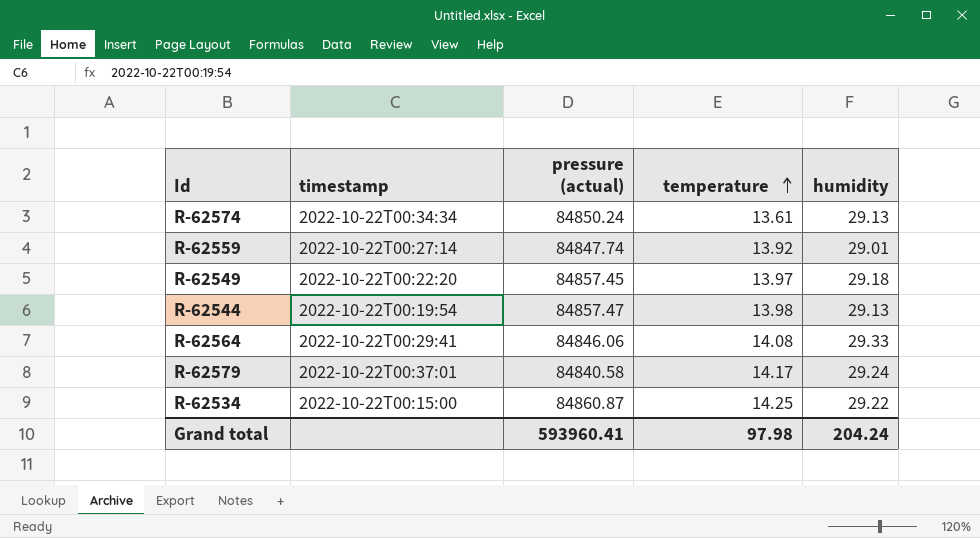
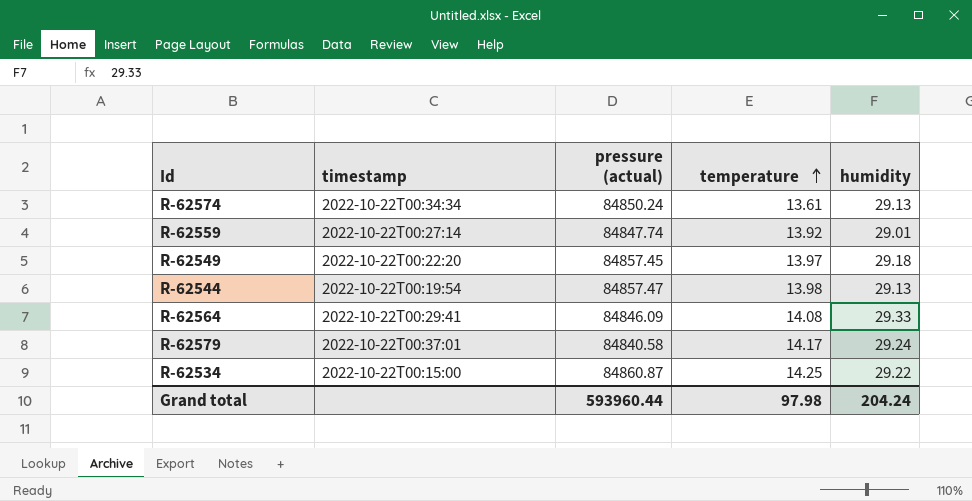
R-62564 | pressure (actual): 84846.06 -> 84846.09
Grand total | pressure (actual): 593960.41 -> 593960.44

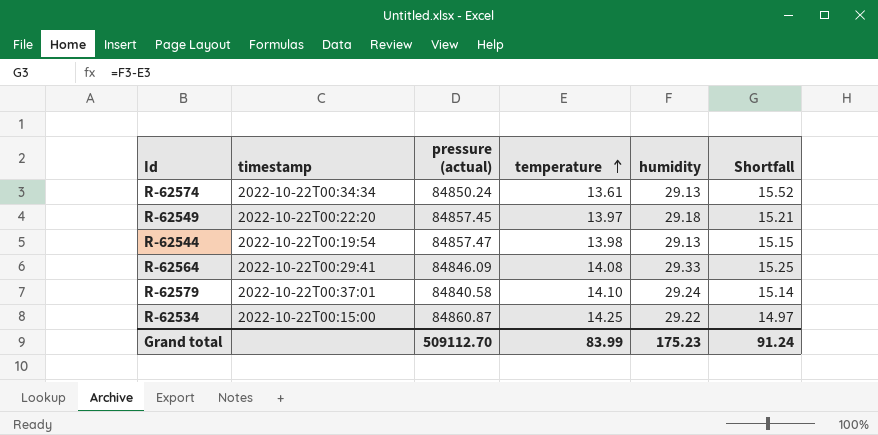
column Shortfall | formula: none -> [humidity] - [temperature]
row R-62559: 2022-10-22T00:27:14 | 84847.74 | 13.92 | 29.01 -> none
R-62579 | temperature: 14.17 -> 14.10
Grand total | pressure (actual): 593960.44 -> 509112.70
Grand total | temperature: 97.98 -> 83.99
Grand total | humidity: 204.24 -> 175.23

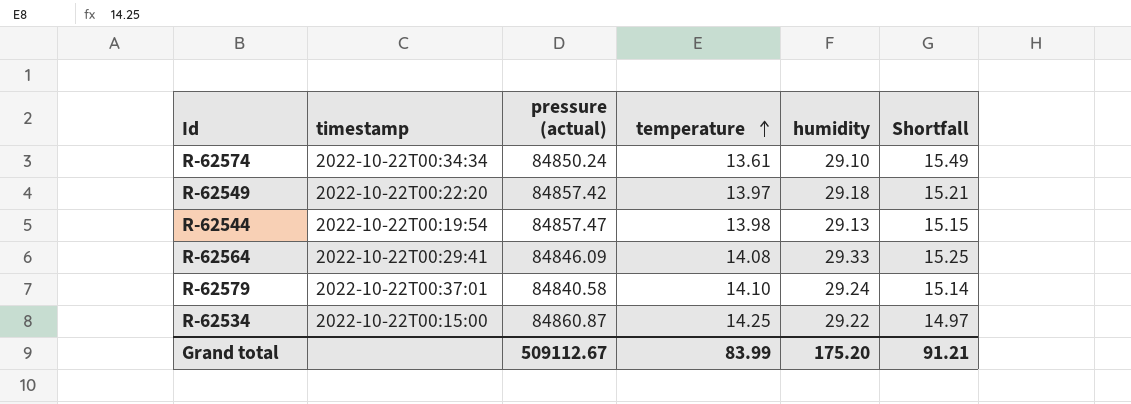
R-62574 | humidity: 29.13 -> 29.10
R-62574 | Shortfall: 15.52 -> 15.49
R-62549 | pressure (actual): 84857.45 -> 84857.42
Grand total | pressure (actual): 509112.70 -> 509112.67
Grand total | humidity: 175.23 -> 175.20
Grand total | Shortfall: 91.24 -> 91.21

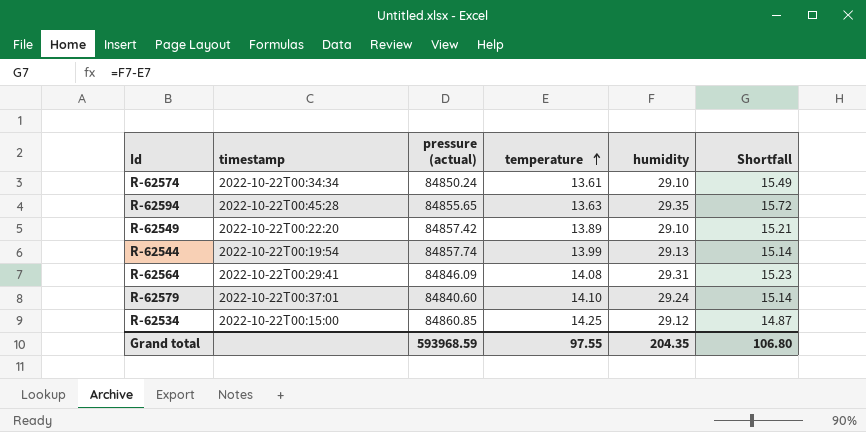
row R-62594: none -> 2022-10-22T00:45:28 | 84855.65 | 13.63 | 29.35 | 15.72
R-62549 | temperature: 13.97 -> 13.89
R-62549 | humidity: 29.18 -> 29.10
R-62544 | pressure (actual): 84857.47 -> 84857.74
R-62544 | temperature: 13.98 -> 13.99
R-62544 | Shortfall: 15.15 -> 15.14
R-62564 | humidity: 29.33 -> 29.31
R-62564 | Shortfall: 15.25 -> 15.23
R-62579 | pressure (actual): 84840.58 -> 84840.60
R-62534 | pressure (actual): 84860.87 -> 84860.85
R-62534 | humidity: 29.22 -> 29.12
R-62534 | Shortfall: 14.97 -> 14.87
Grand total | pressure (actual): 509112.67 -> 593968.59
Grand total | temperature: 83.99 -> 97.55
Grand total | humidity: 175.20 -> 204.35
Grand total | Shortfall: 91.21 -> 106.80

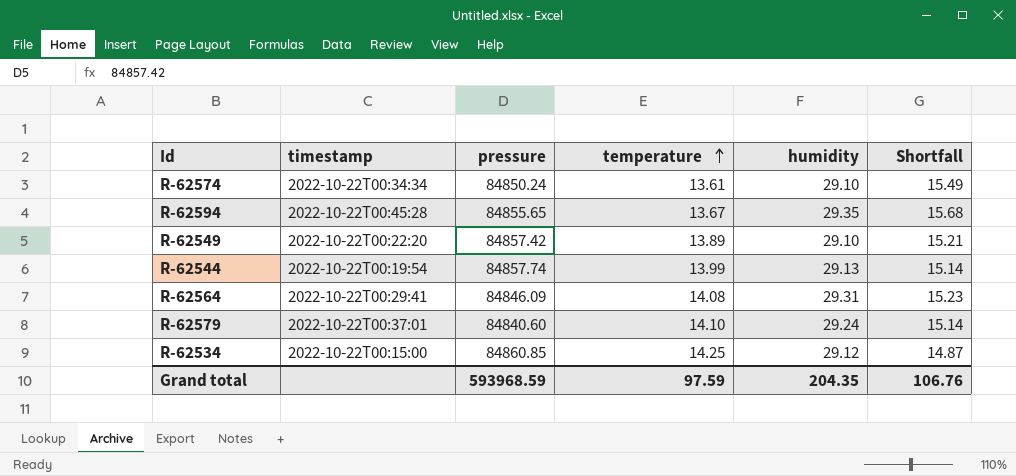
column name: pressure (actual) -> pressure
R-62594 | temperature: 13.63 -> 13.67
R-62594 | Shortfall: 15.72 -> 15.68
Grand total | temperature: 97.55 -> 97.59
Grand total | Shortfall: 106.80 -> 106.76

